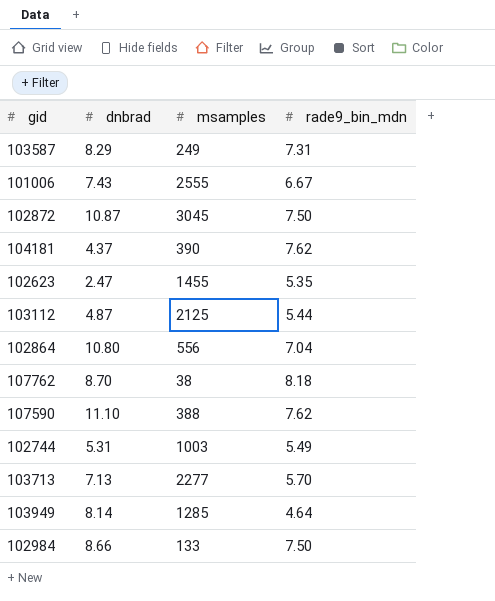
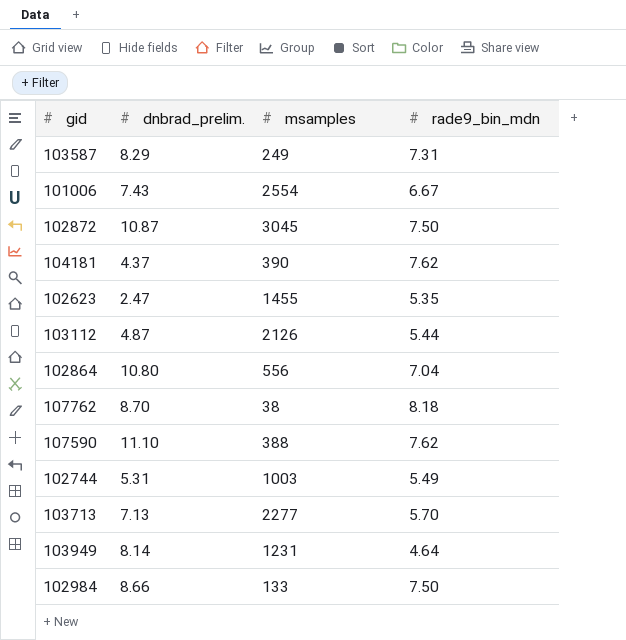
column name: dnbrad -> dnbrad_prelim.
101006 | msamples: 2555 -> 2554
103112 | msamples: 2125 -> 2126
103949 | msamples: 1285 -> 1231

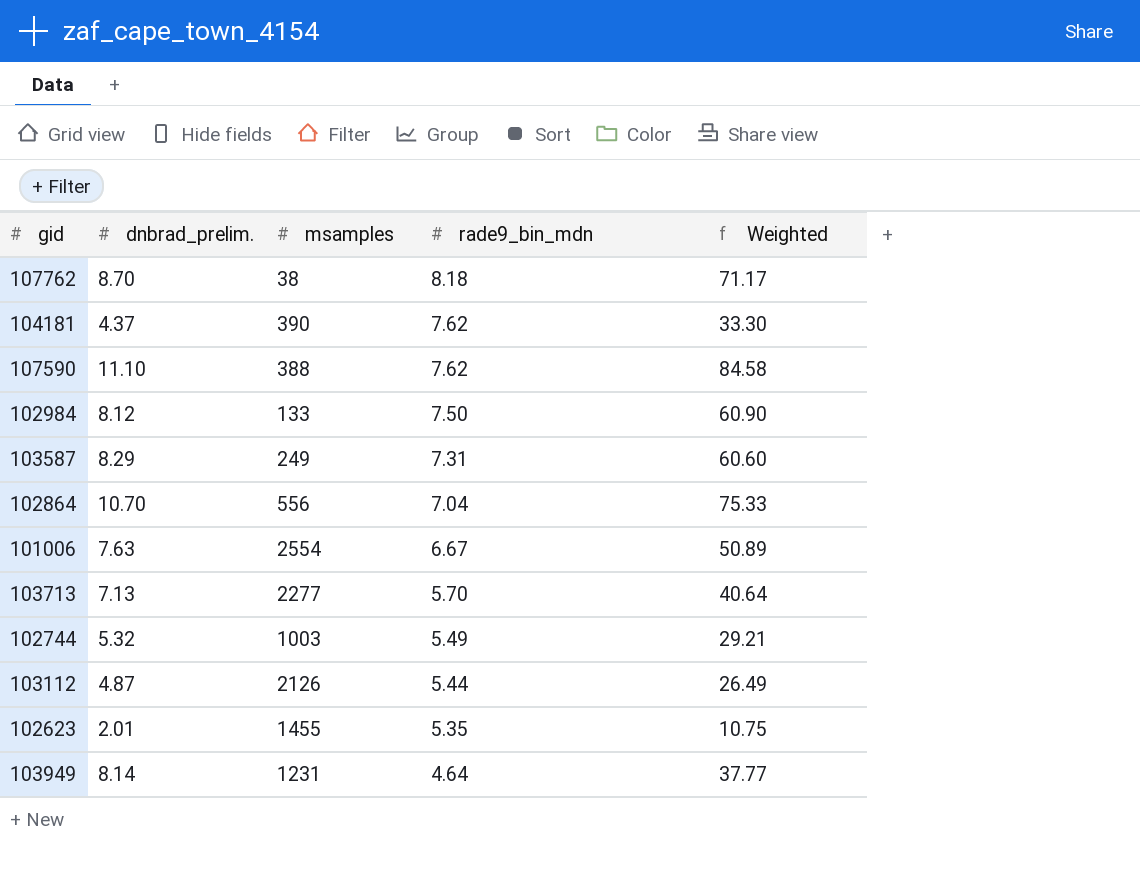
row order: none -> rade9_bin_mdn descending
column Weighted | formula: none -> [dnbrad_prelim.] * [rade9_bin_mdn]
row 102872: 10.87 | 3045 | 7.50 -> none
102984 | dnbrad_prelim.: 8.66 -> 8.12
102864 | dnbrad_prelim.: 10.80 -> 10.70
101006 | dnbrad_prelim.: 7.43 -> 7.63
102744 | dnbrad_prelim.: 5.31 -> 5.32
102623 | dnbrad_prelim.: 2.47 -> 2.01

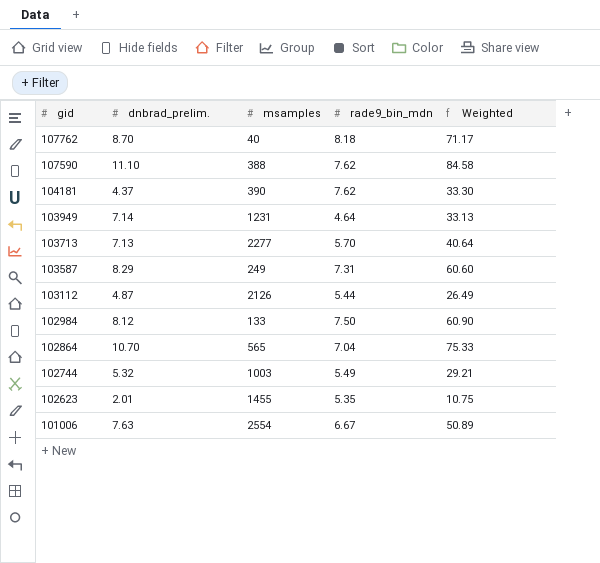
row order: rade9_bin_mdn descending -> gid descending
107762 | msamples: 38 -> 40
103949 | dnbrad_prelim.: 8.14 -> 7.14
103949 | Weighted: 37.77 -> 33.13
102864 | msamples: 556 -> 565

